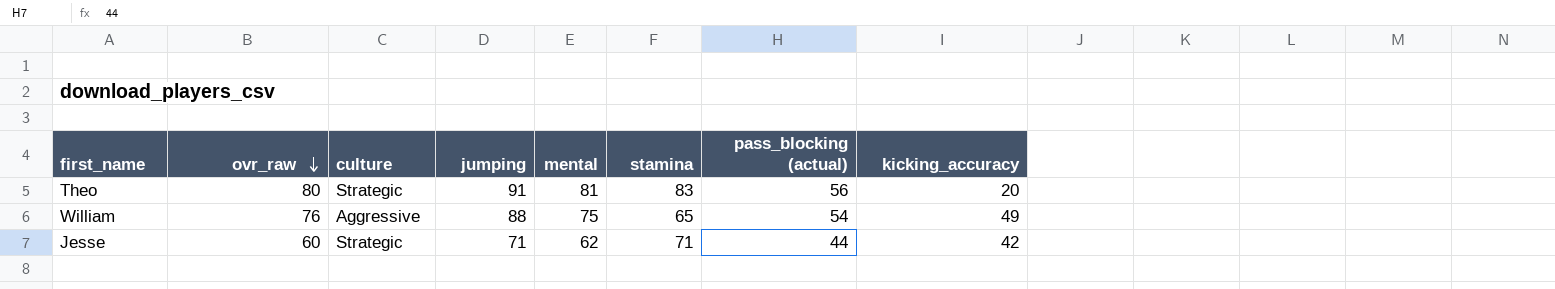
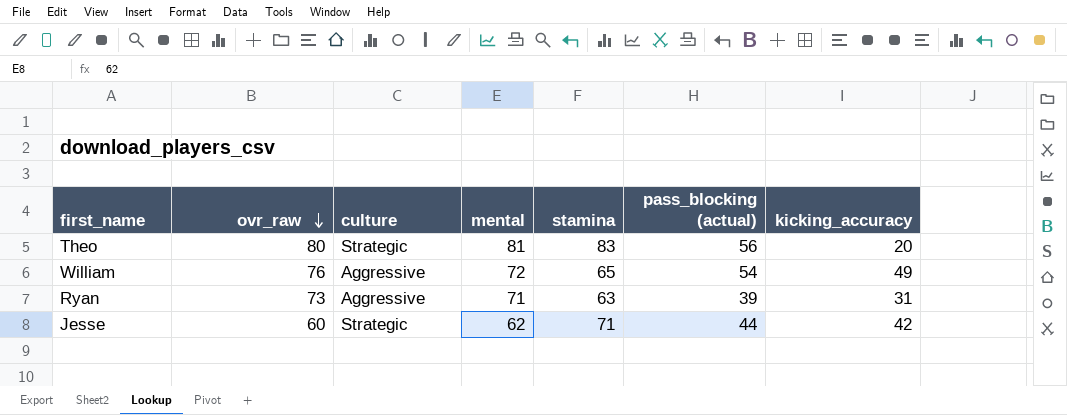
column jumping | position: 4 -> none
William | mental: 75 -> 72
row Ryan: none -> 73 | Aggressive | 71 | 63 | 39 | 31

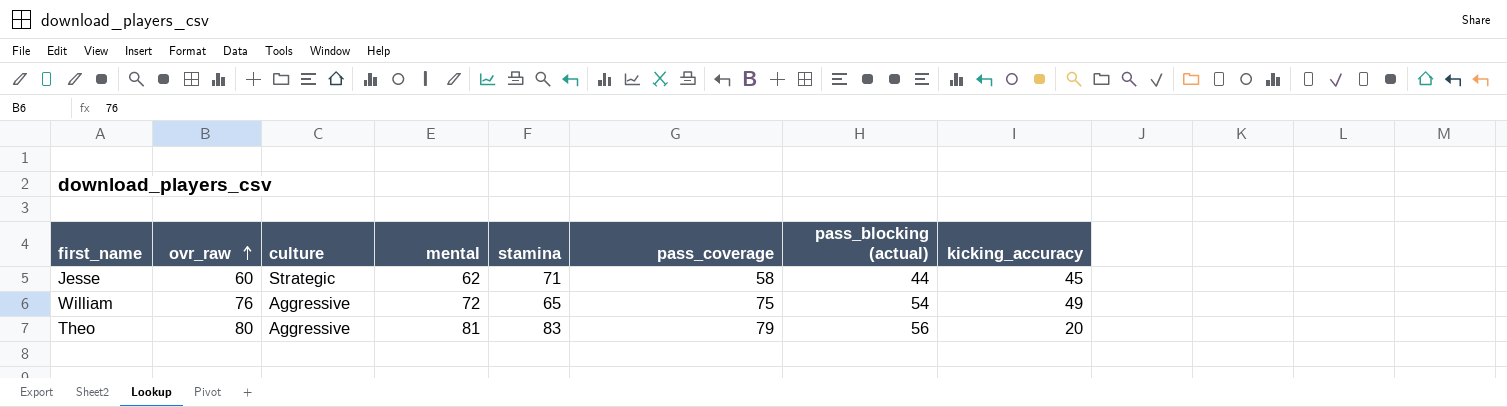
row order: ovr_raw descending -> ovr_raw ascending
column pass_coverage | position: none -> 6
row Ryan: 73 | Aggressive | 71 | 63 | 39 | 31 -> none
Jesse | kicking_accuracy: 42 -> 45
Theo | culture: Strategic -> Aggressive

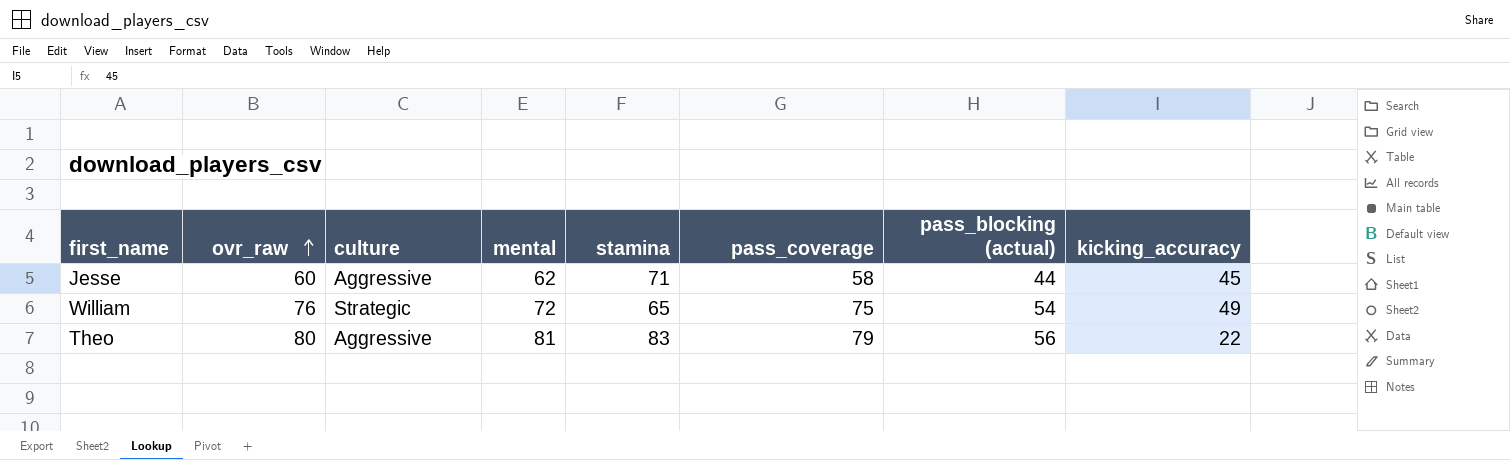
Jesse | culture: Strategic -> Aggressive
William | culture: Aggressive -> Strategic
Theo | kicking_accuracy: 20 -> 22

